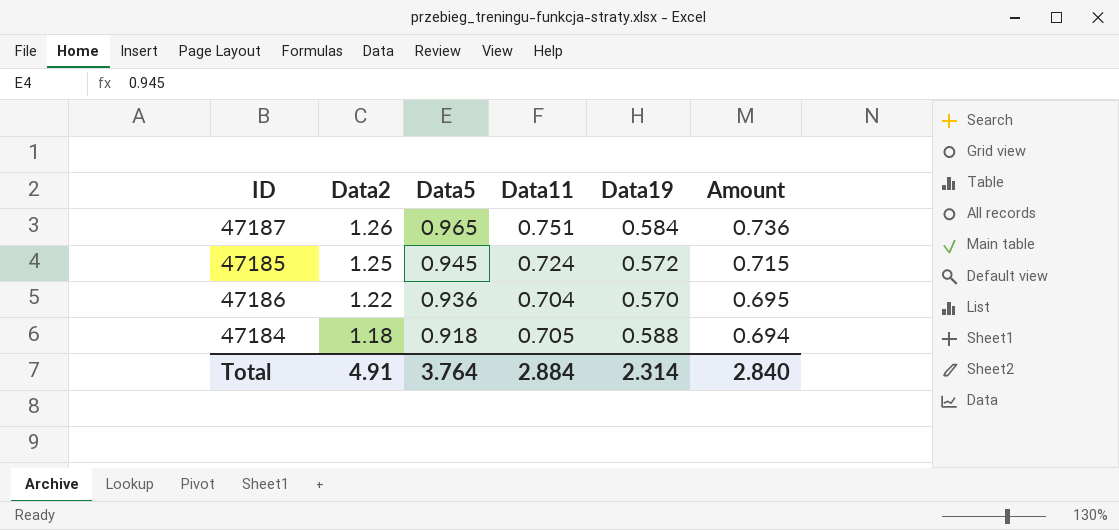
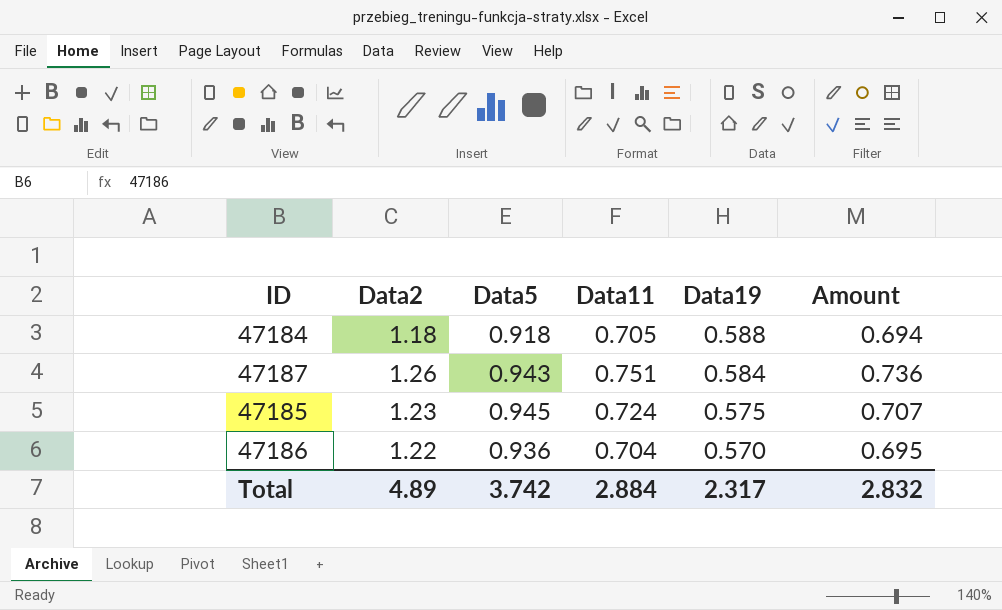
row order: Data2 descending -> Data19 descending
47187 | Data5: 0.965 -> 0.943
47185 | Data2: 1.25 -> 1.23
47185 | Data19: 0.572 -> 0.575
47185 | Amount: 0.715 -> 0.707
Total | Data2: 4.91 -> 4.89
Total | Data5: 3.764 -> 3.742
Total | Data19: 2.314 -> 2.317
Total | Amount: 2.840 -> 2.832

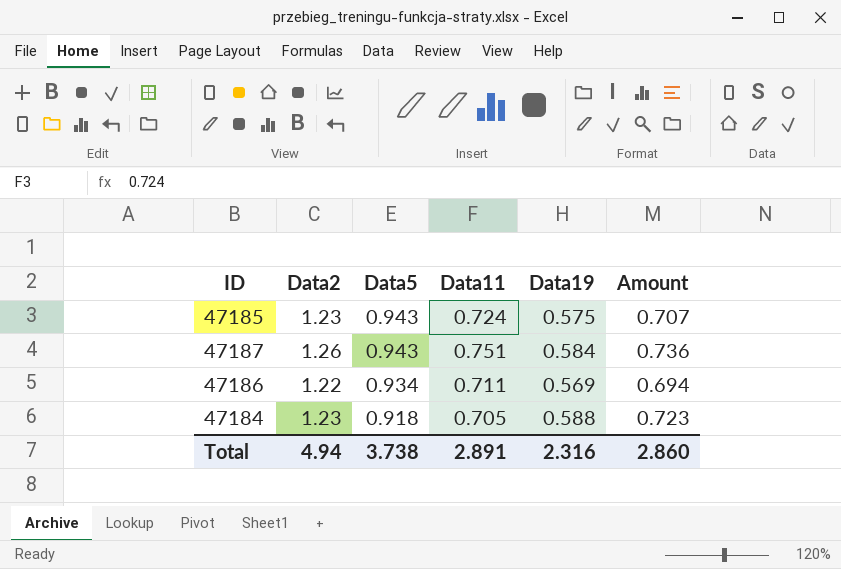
row order: Data19 descending -> Data5 descending
47185 | Data5: 0.945 -> 0.943
47186 | Data5: 0.936 -> 0.934
47186 | Data11: 0.704 -> 0.711
47186 | Data19: 0.570 -> 0.569
47186 | Amount: 0.695 -> 0.694
47184 | Data2: 1.18 -> 1.23
47184 | Amount: 0.694 -> 0.723
Total | Data2: 4.89 -> 4.94
Total | Data5: 3.742 -> 3.738
Total | Data11: 2.884 -> 2.891
Total | Data19: 2.317 -> 2.316
Total | Amount: 2.832 -> 2.860

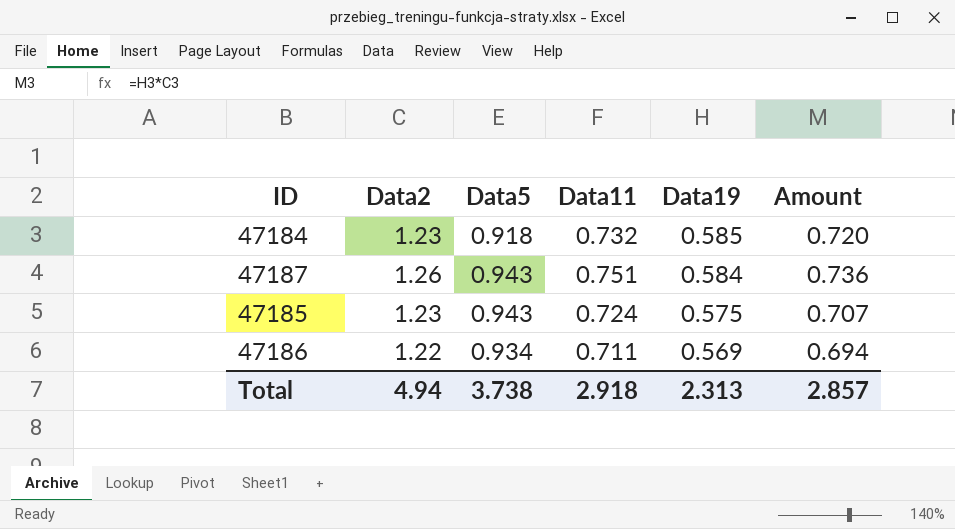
row order: Data5 descending -> Data19 descending
47184 | Data11: 0.705 -> 0.732
47184 | Data19: 0.588 -> 0.585
47184 | Amount: 0.723 -> 0.720
Total | Data11: 2.891 -> 2.918
Total | Data19: 2.316 -> 2.313
Total | Amount: 2.860 -> 2.857

